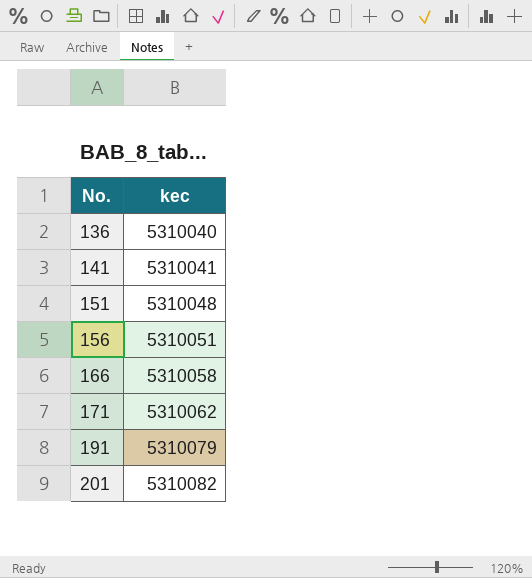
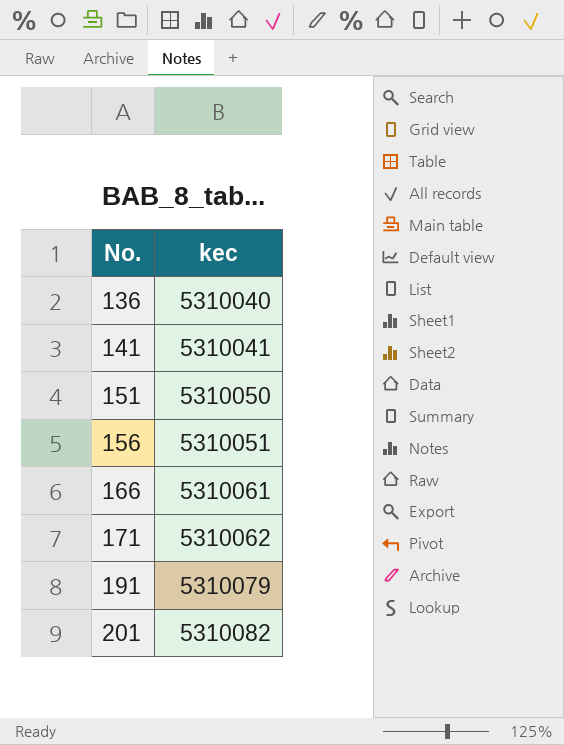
151 | kec: 5310048 -> 5310050
166 | kec: 5310058 -> 5310061

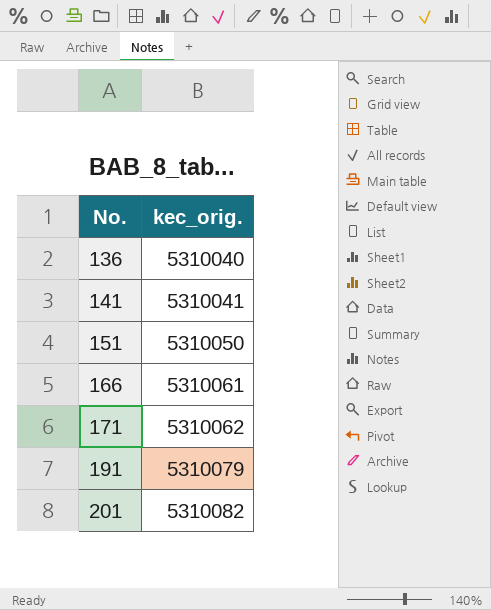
column name: kec -> kec_orig.
row 156: 5310051 -> none

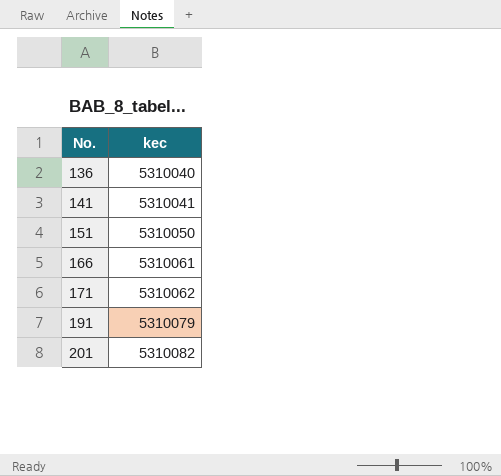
column name: kec_orig. -> kec

